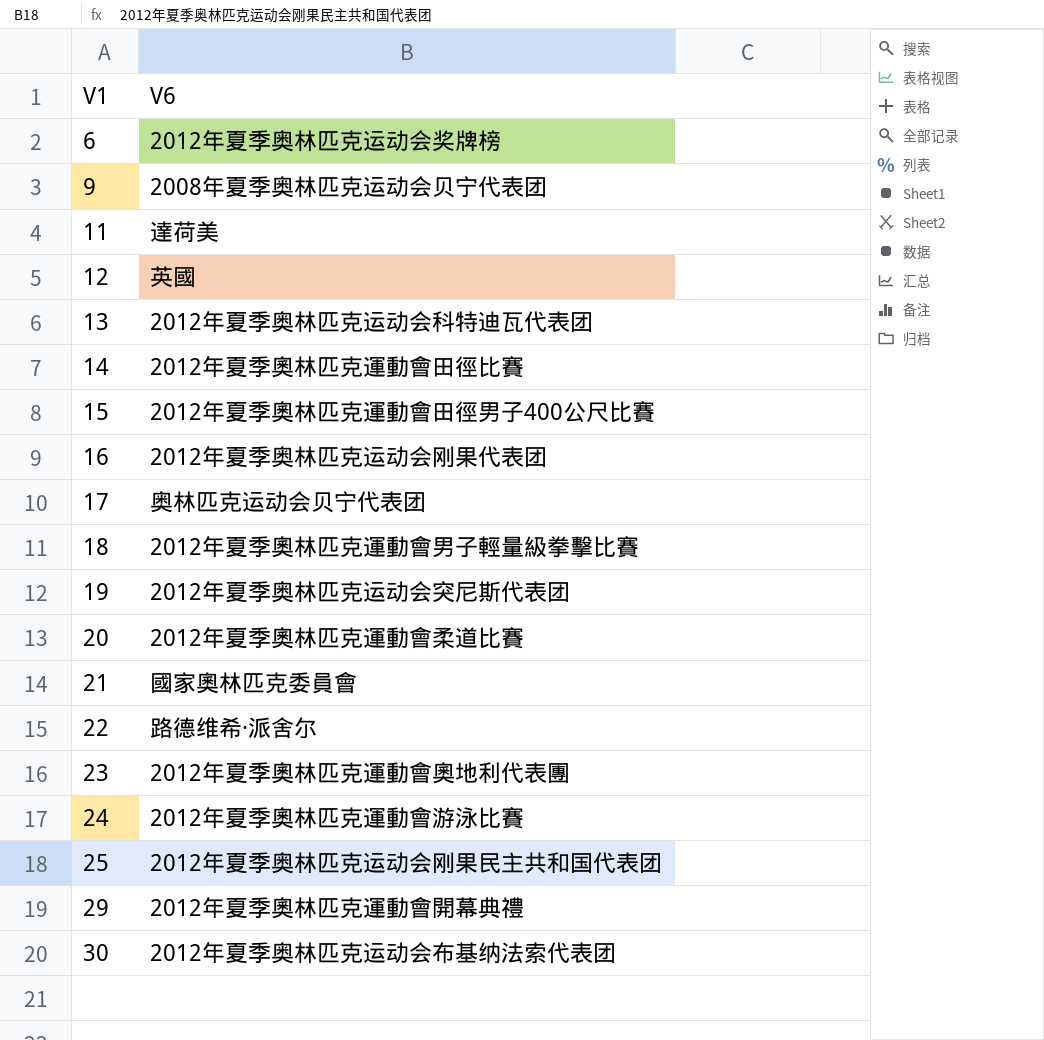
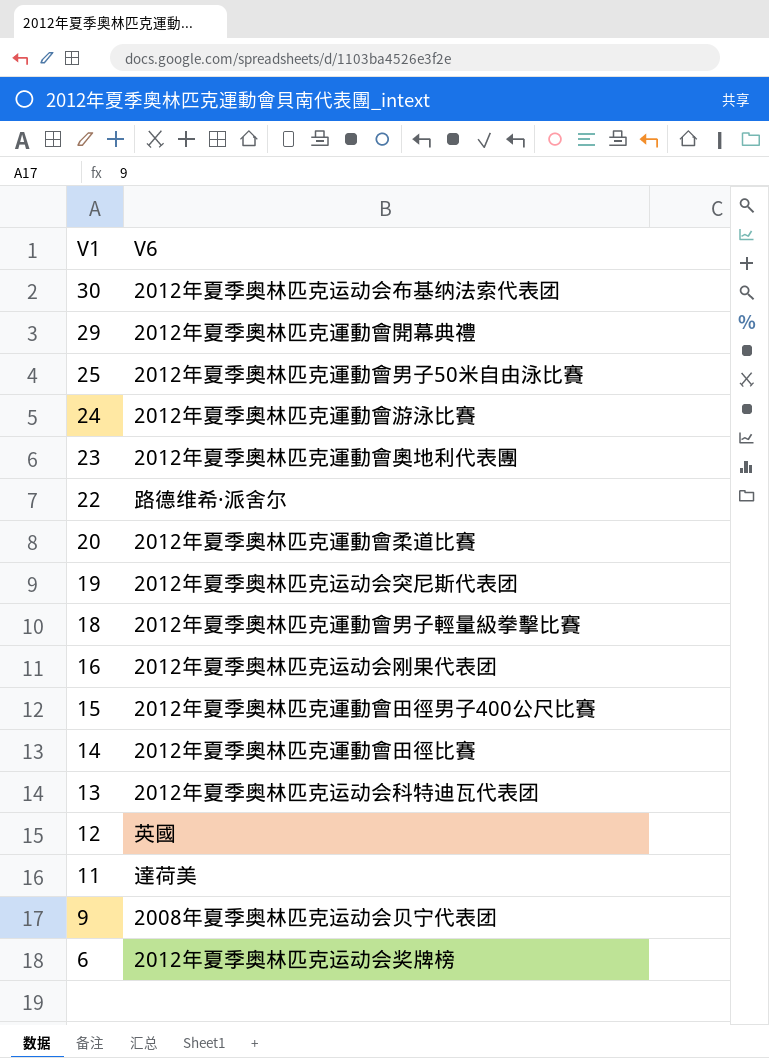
row order: V1 ascending -> V1 descending
row 17: 奥林匹克运动会贝宁代表团 -> none
row 21: 國家奧林匹克委員會 -> none
25 | V6: 2012年夏季奥林匹克运动会刚果民主共和国代表团 -> 2012年夏季奧林匹克運動會男子50米自由泳比賽

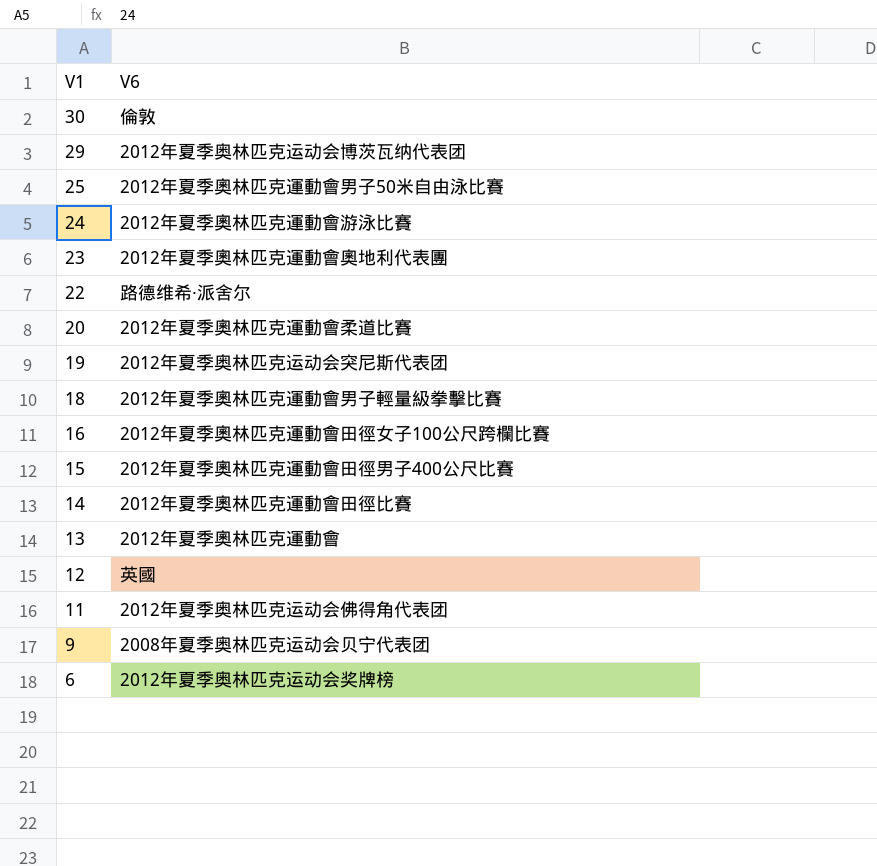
30 | V6: 2012年夏季奥林匹克运动会布基纳法索代表团 -> 倫敦
29 | V6: 2012年夏季奧林匹克運動會開幕典禮 -> 2012年夏季奥林匹克运动会博茨瓦纳代表团
16 | V6: 2012年夏季奥林匹克运动会刚果代表团 -> 2012年夏季奧林匹克運動會田徑女子100公尺跨欄比賽
13 | V6: 2012年夏季奥林匹克运动会科特迪瓦代表团 -> 2012年夏季奧林匹克運動會
11 | V6: 達荷美 -> 2012年夏季奥林匹克运动会佛得角代表团

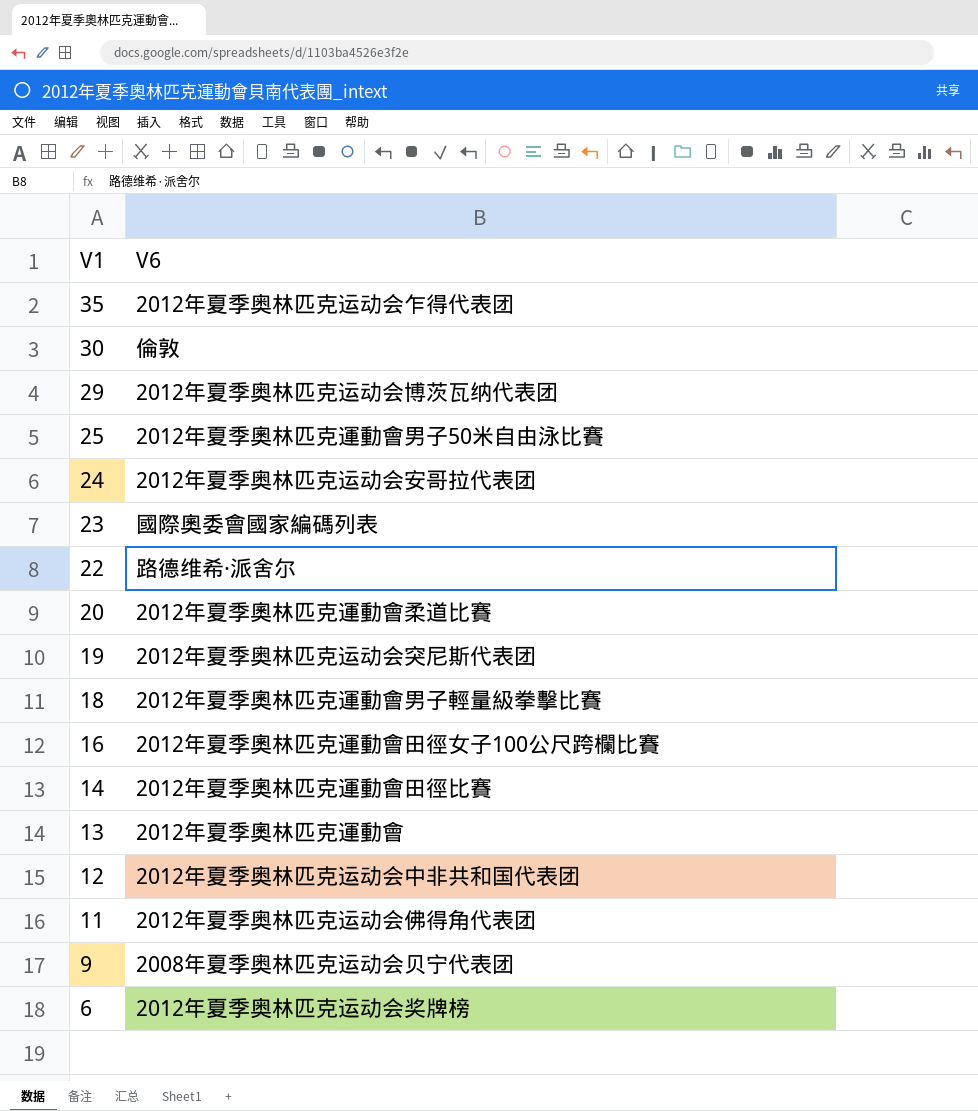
row 15: 2012年夏季奧林匹克運動會田徑男子400公尺比賽 -> none
row 35: none -> 2012年夏季奥林匹克运动会乍得代表团
24 | V6: 2012年夏季奧林匹克運動會游泳比賽 -> 2012年夏季奥林匹克运动会安哥拉代表团
23 | V6: 2012年夏季奧林匹克運動會奧地利代表團 -> 國際奧委會國家編碼列表
12 | V6: 英國 -> 2012年夏季奥林匹克运动会中非共和国代表团

